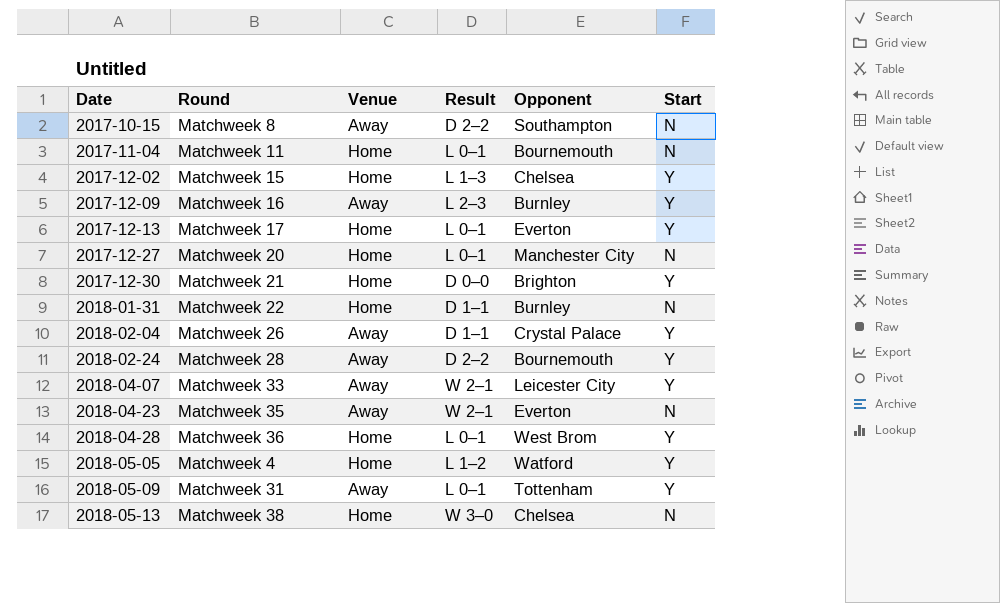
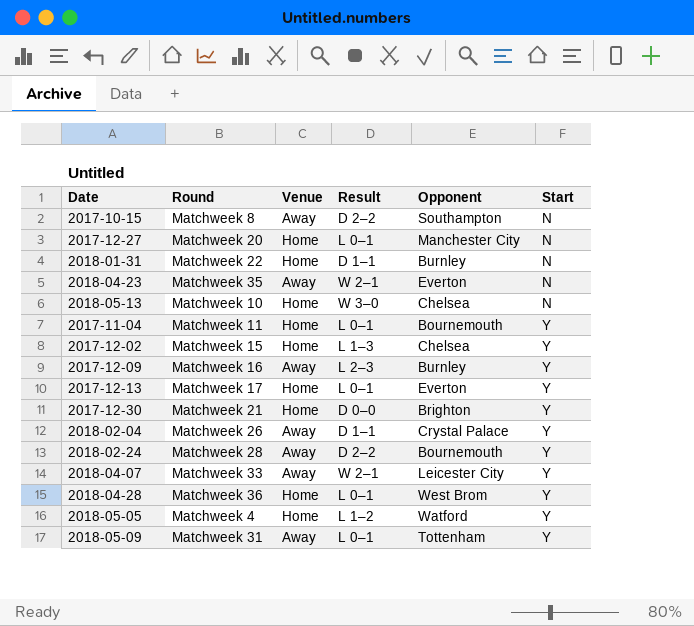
row order: Date ascending -> Start ascending
2018-05-13 | Round: Matchweek 38 -> Matchweek 10
2017-11-04 | Start: N -> Y

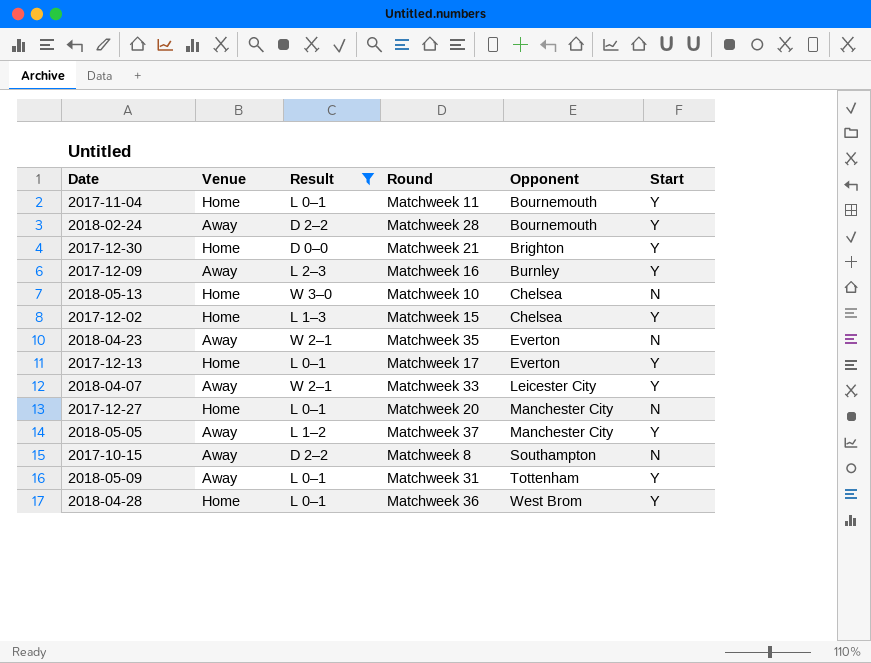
filter: none -> Result != D 1–1
row order: Start ascending -> Opponent ascending
column Round | position: 2 -> 4
2018-05-05 | Venue: Home -> Away
2018-05-05 | Round: Matchweek 4 -> Matchweek 37
2018-05-05 | Opponent: Watford -> Manchester City

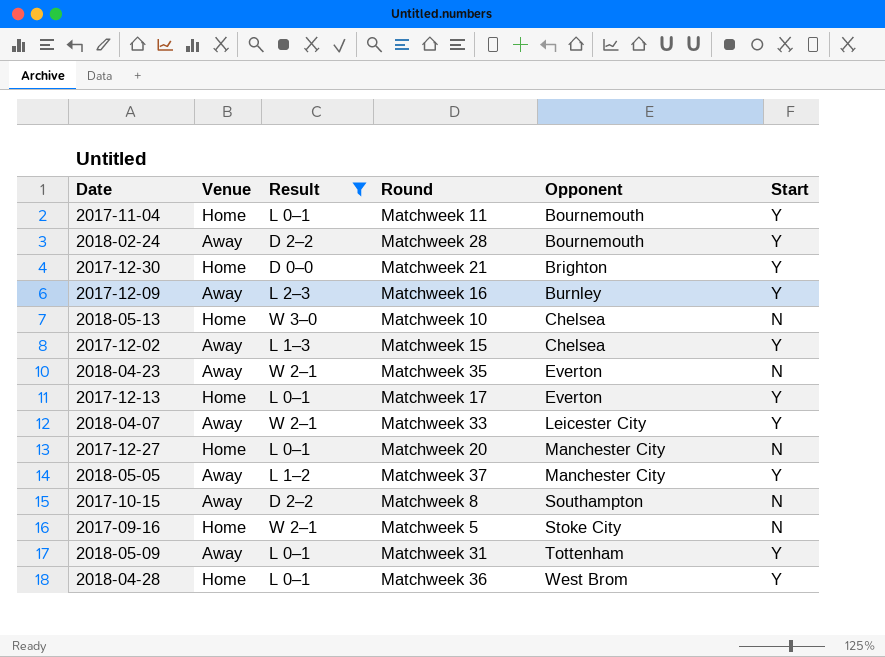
2017-12-02 | Venue: Home -> Away
row 2017-09-16: none -> Home | W 2–1 | Matchweek 5 | Stoke City | N

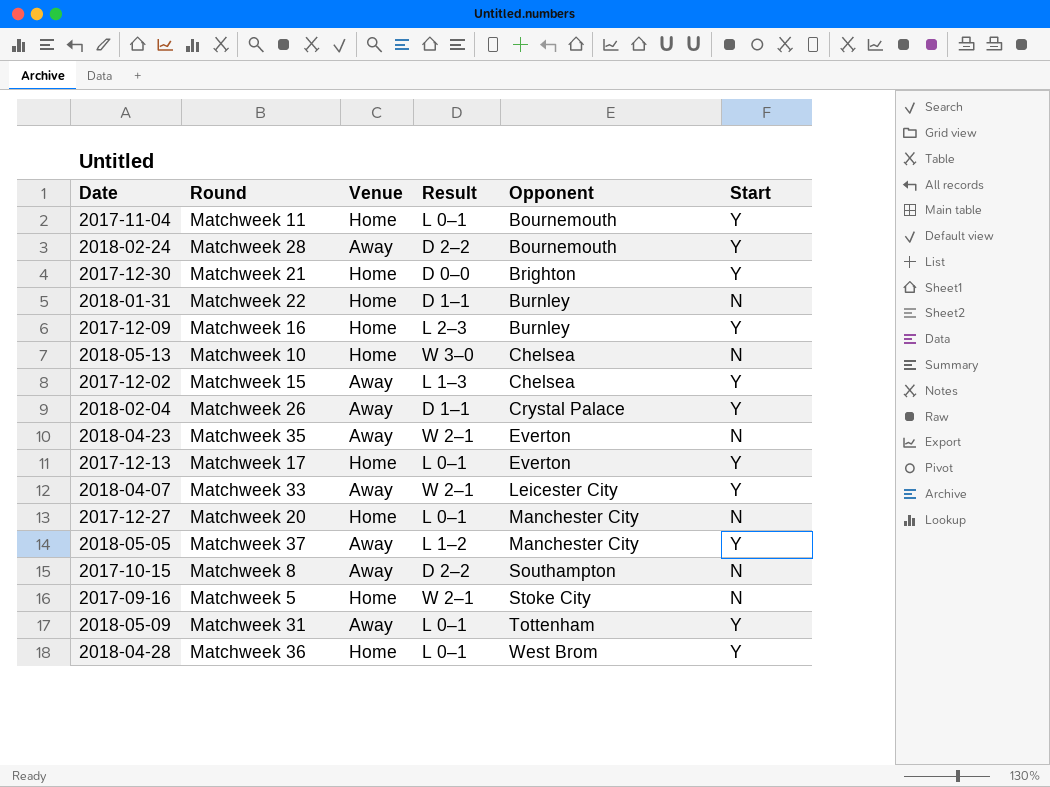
filter: Result != D 1–1 -> none
column Round | position: 4 -> 2
2017-12-09 | Venue: Away -> Home

